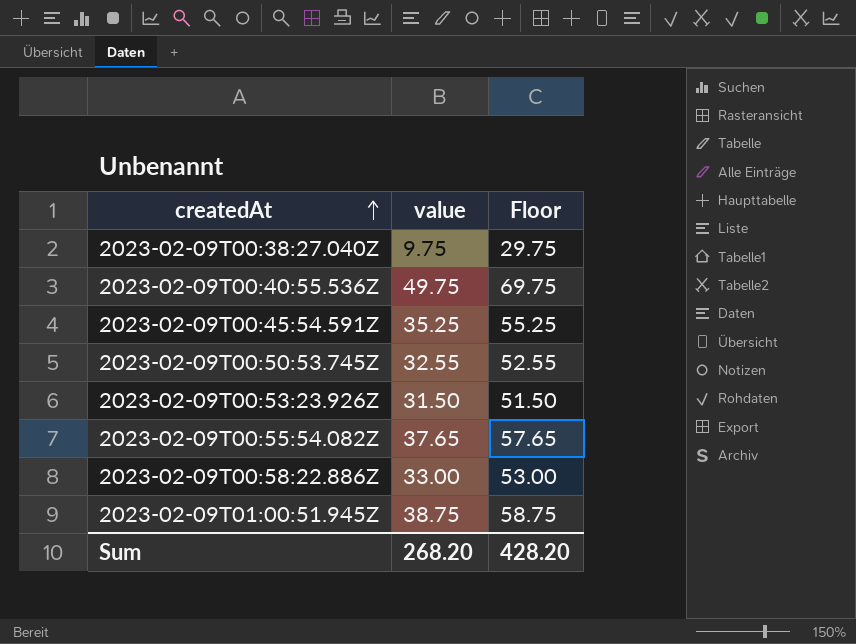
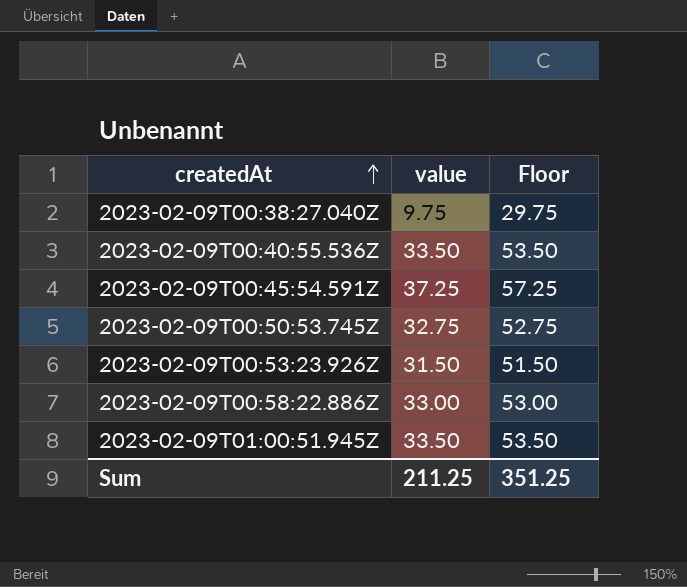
row 2023-02-09T00:55:54.082Z: 37.65 | 57.65 -> none
2023-02-09T00:40:55.536Z | value: 49.75 -> 33.50
2023-02-09T00:40:55.536Z | Floor: 69.75 -> 53.50
2023-02-09T00:45:54.591Z | value: 35.25 -> 37.25
2023-02-09T00:45:54.591Z | Floor: 55.25 -> 57.25
2023-02-09T00:50:53.745Z | value: 32.55 -> 32.75
2023-02-09T00:50:53.745Z | Floor: 52.55 -> 52.75
2023-02-09T01:00:51.945Z | value: 38.75 -> 33.50
2023-02-09T01:00:51.945Z | Floor: 58.75 -> 53.50
Sum | value: 268.20 -> 211.25
Sum | Floor: 428.20 -> 351.25

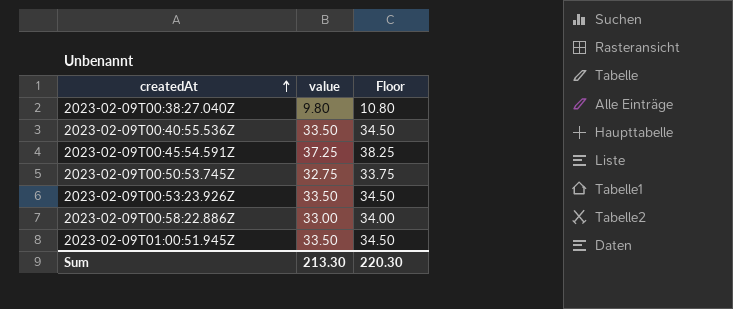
column Floor | formula: [value] + 20 -> [value] + 1
2023-02-09T00:38:27.040Z | value: 9.75 -> 9.80
2023-02-09T00:53:23.926Z | value: 31.50 -> 33.50
Sum | value: 211.25 -> 213.30
Sum | Floor: 351.25 -> 220.30

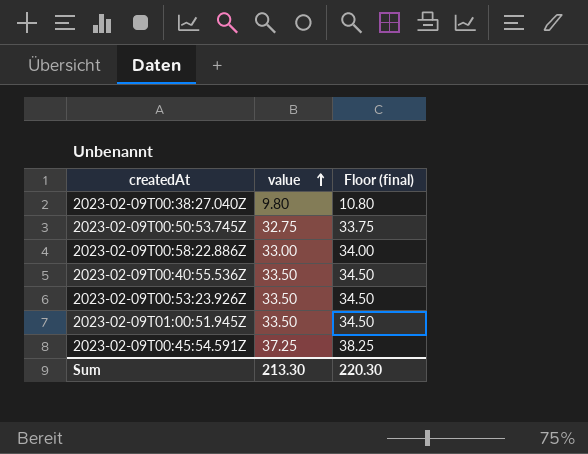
row order: createdAt ascending -> value ascending
column name: Floor -> Floor (final)

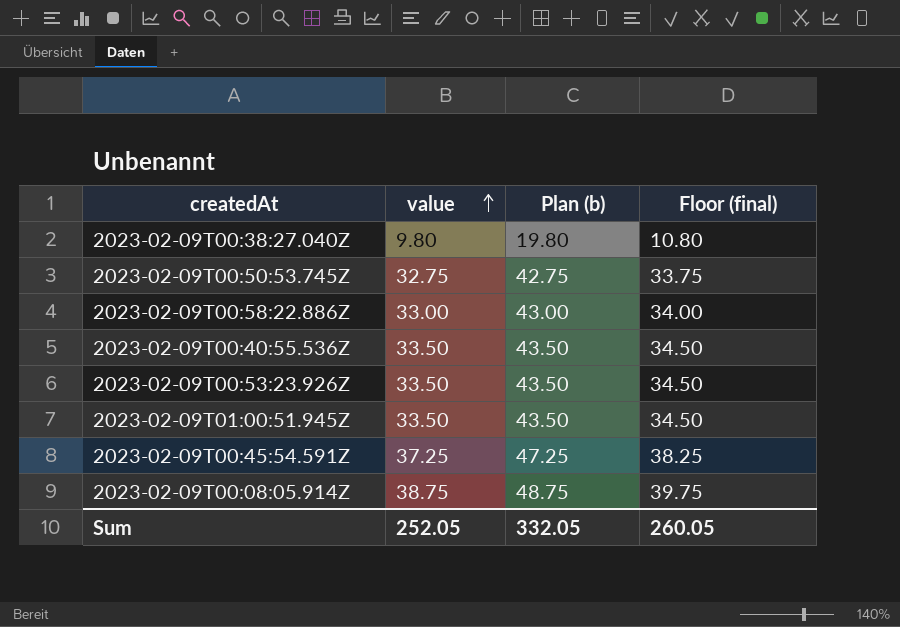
column Plan (b) | formula: none -> [value] + 10
row 2023-02-09T00:08:05.914Z: none -> 38.75 | 48.75 | 39.75
Sum | value: 213.30 -> 252.05
Sum | Floor (final): 220.30 -> 260.05

